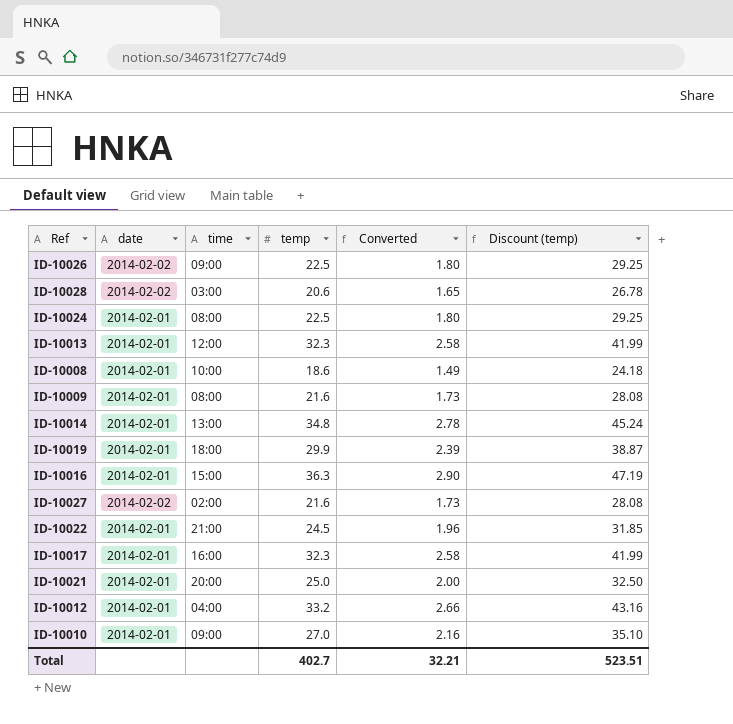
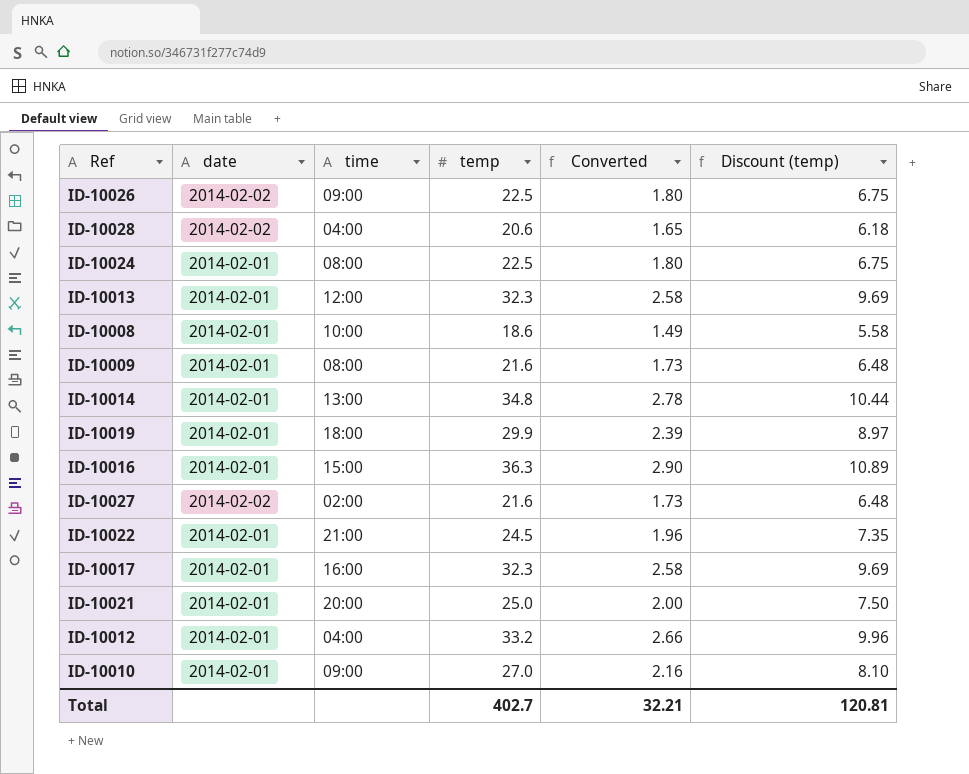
column Discount (temp) | formula: [temp] * 1.3 -> [temp] * 0.3
ID-10028 | time: 03:00 -> 04:00
Total | Discount (temp): 523.51 -> 120.81

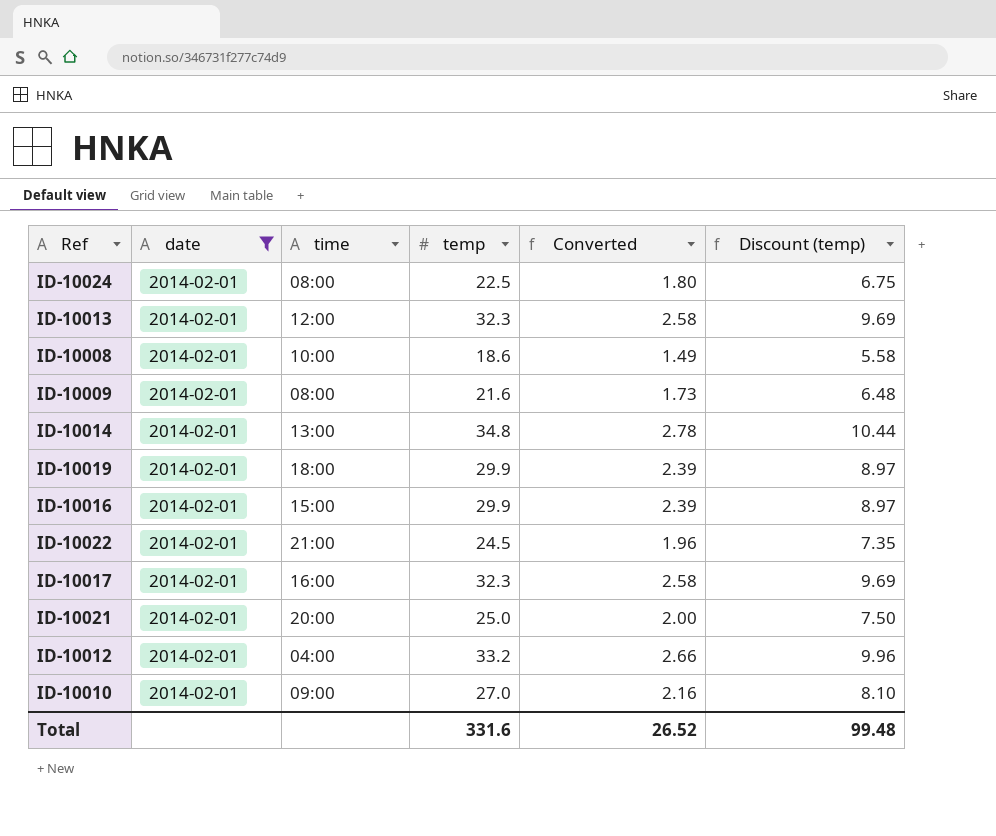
filter: none -> date = 2014-02-01
ID-10016 | temp: 36.3 -> 29.9
ID-10016 | Converted: 2.90 -> 2.39
ID-10016 | Discount (temp): 10.89 -> 8.97
Total | temp: 402.7 -> 331.6
Total | Converted: 32.21 -> 26.52
Total | Discount (temp): 120.81 -> 99.48

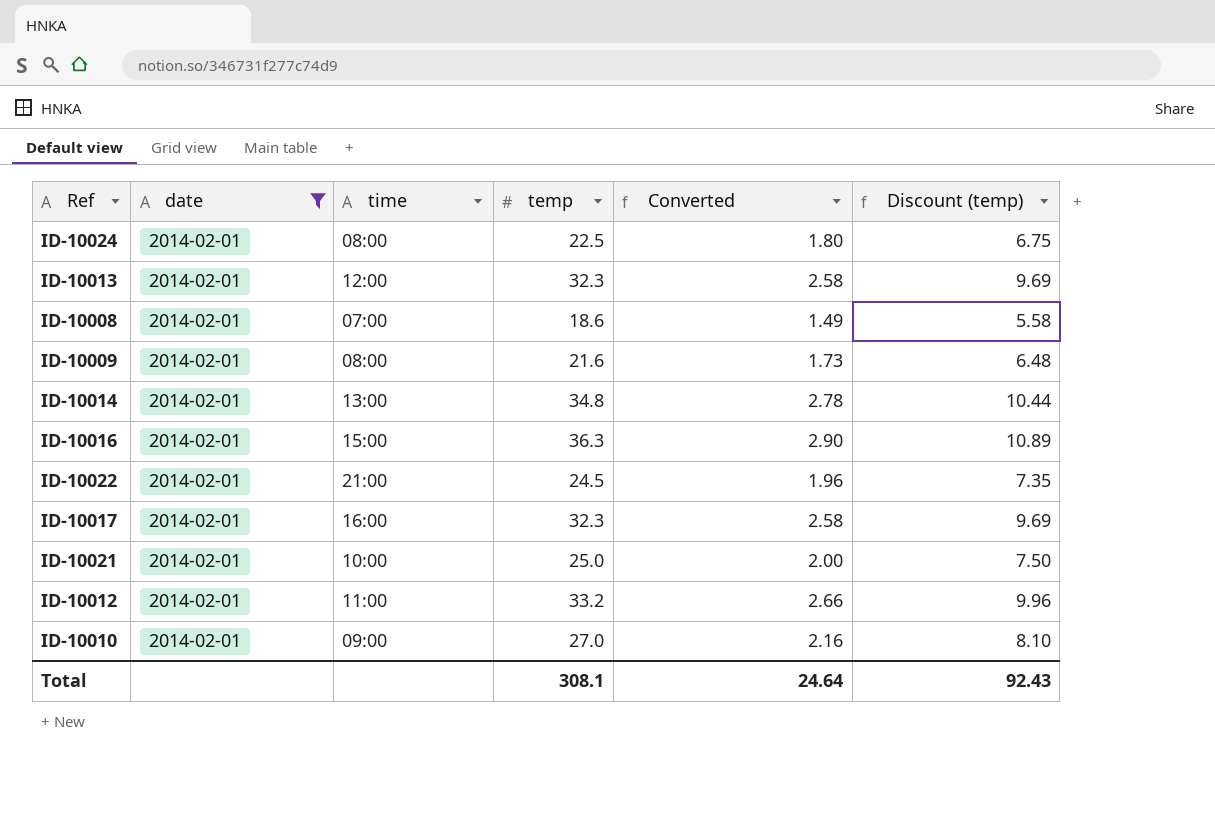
row ID-10019: 2014-02-01 | 18:00 | 29.9 | 2.39 | 8.97 -> none
ID-10008 | time: 10:00 -> 07:00
ID-10016 | temp: 29.9 -> 36.3
ID-10016 | Converted: 2.39 -> 2.90
ID-10016 | Discount (temp): 8.97 -> 10.89
ID-10021 | time: 20:00 -> 10:00
ID-10012 | time: 04:00 -> 11:00
Total | temp: 331.6 -> 308.1
Total | Converted: 26.52 -> 24.64
Total | Discount (temp): 99.48 -> 92.43

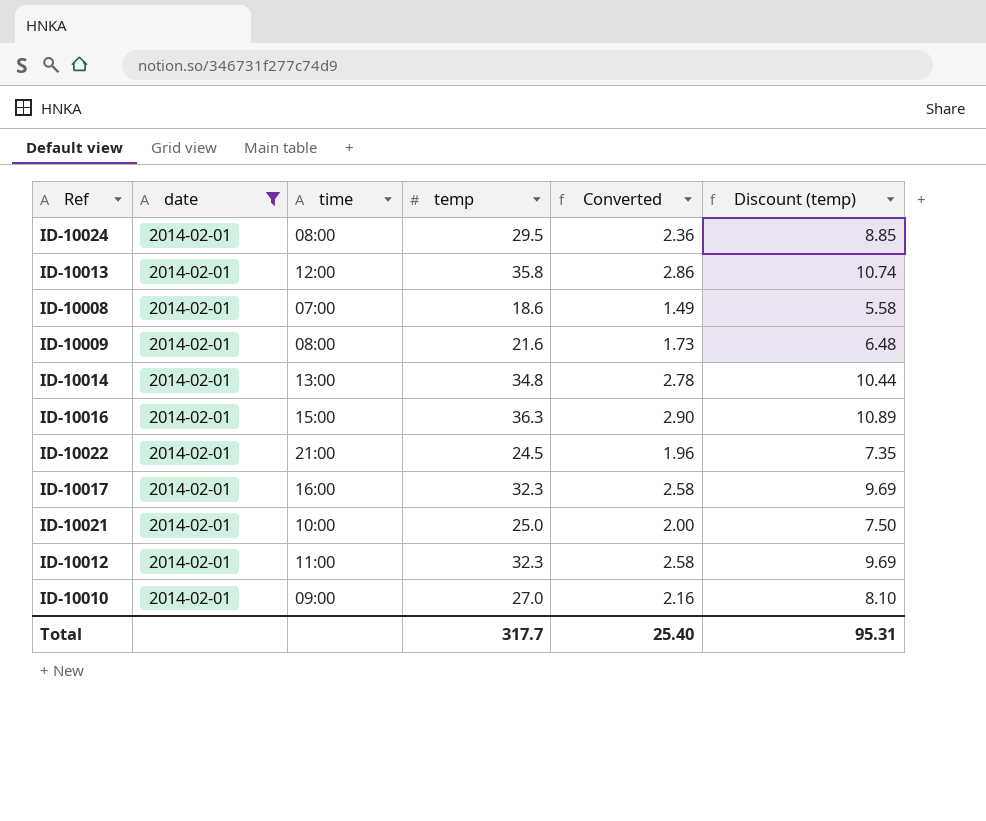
ID-10024 | temp: 22.5 -> 29.5
ID-10024 | Converted: 1.80 -> 2.36
ID-10024 | Discount (temp): 6.75 -> 8.85
ID-10013 | temp: 32.3 -> 35.8
ID-10013 | Converted: 2.58 -> 2.86
ID-10013 | Discount (temp): 9.69 -> 10.74
ID-10012 | temp: 33.2 -> 32.3
ID-10012 | Converted: 2.66 -> 2.58
ID-10012 | Discount (temp): 9.96 -> 9.69
Total | temp: 308.1 -> 317.7
Total | Converted: 24.64 -> 25.40
Total | Discount (temp): 92.43 -> 95.31

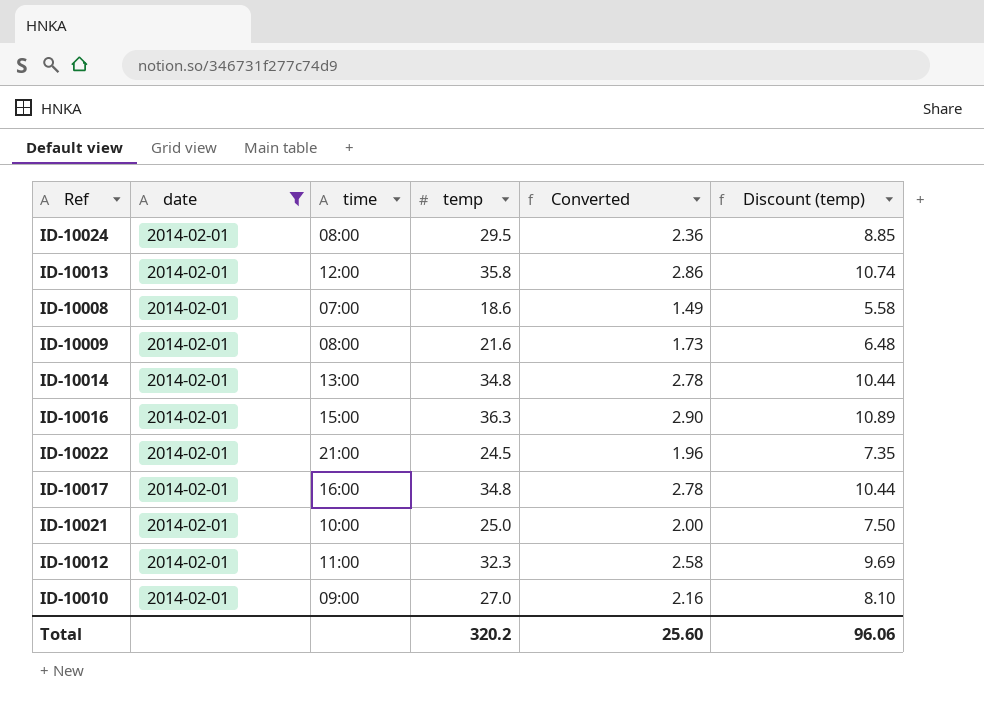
ID-10017 | temp: 32.3 -> 34.8
ID-10017 | Converted: 2.58 -> 2.78
ID-10017 | Discount (temp): 9.69 -> 10.44
Total | temp: 317.7 -> 320.2
Total | Converted: 25.40 -> 25.60
Total | Discount (temp): 95.31 -> 96.06

